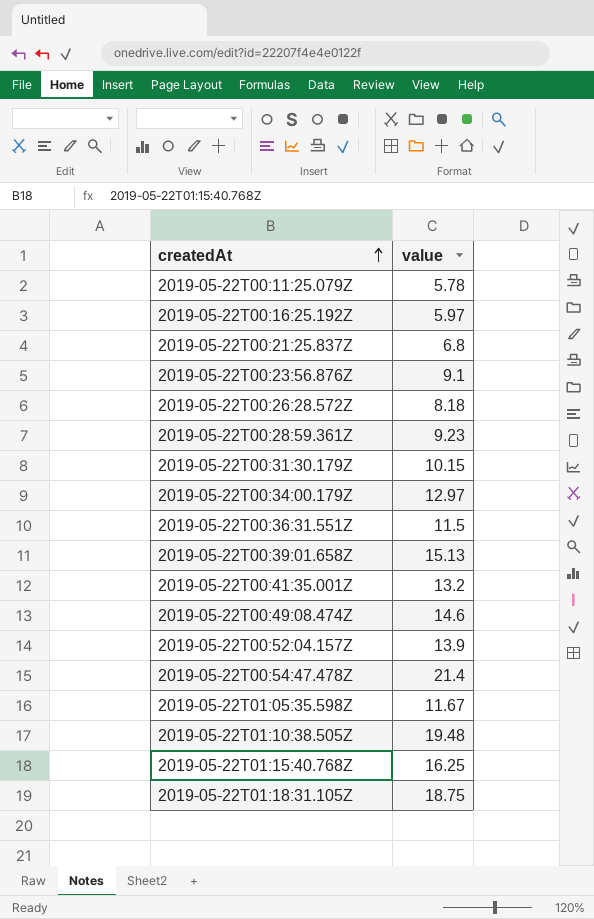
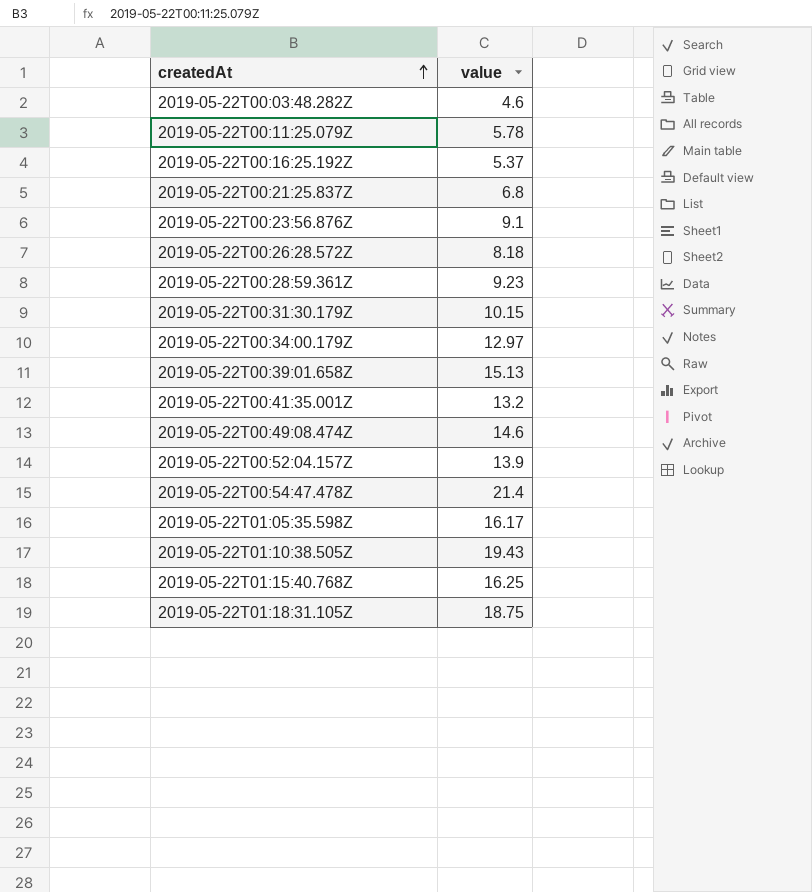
row 2019-05-22T00:36:31.551Z: 11.5 -> none
row 2019-05-22T00:03:48.282Z: none -> 4.6
2019-05-22T00:16:25.192Z | value: 5.97 -> 5.37
2019-05-22T01:05:35.598Z | value: 11.67 -> 16.17
2019-05-22T01:10:38.505Z | value: 19.48 -> 19.43

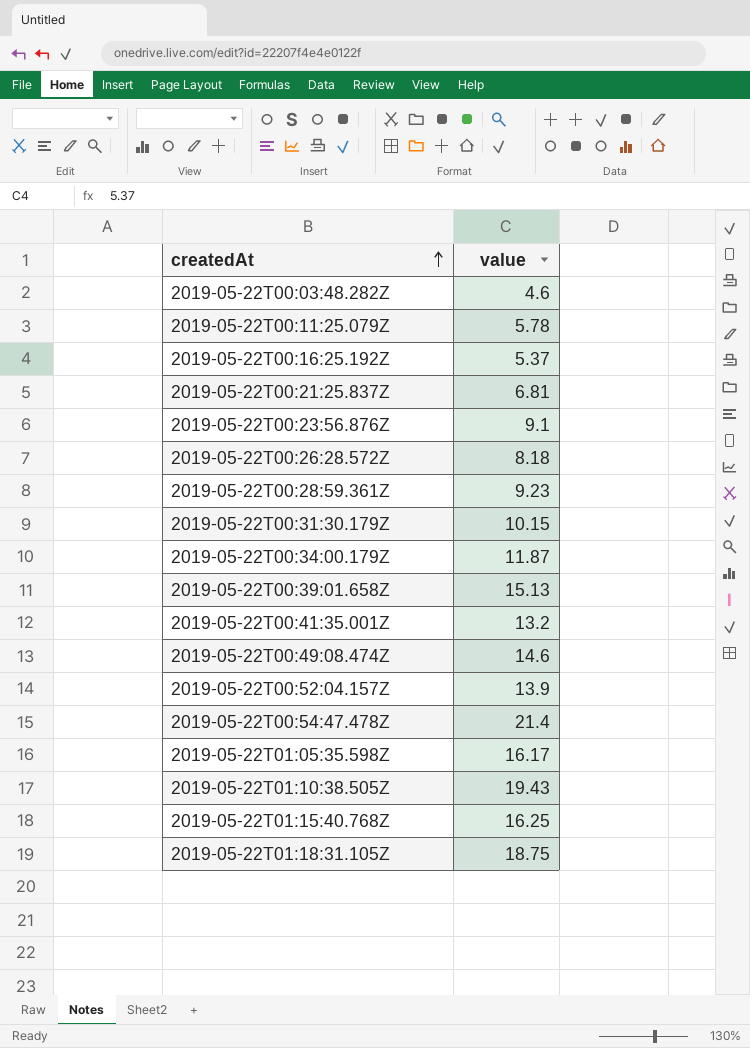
2019-05-22T00:21:25.837Z | value: 6.8 -> 6.81
2019-05-22T00:34:00.179Z | value: 12.97 -> 11.87

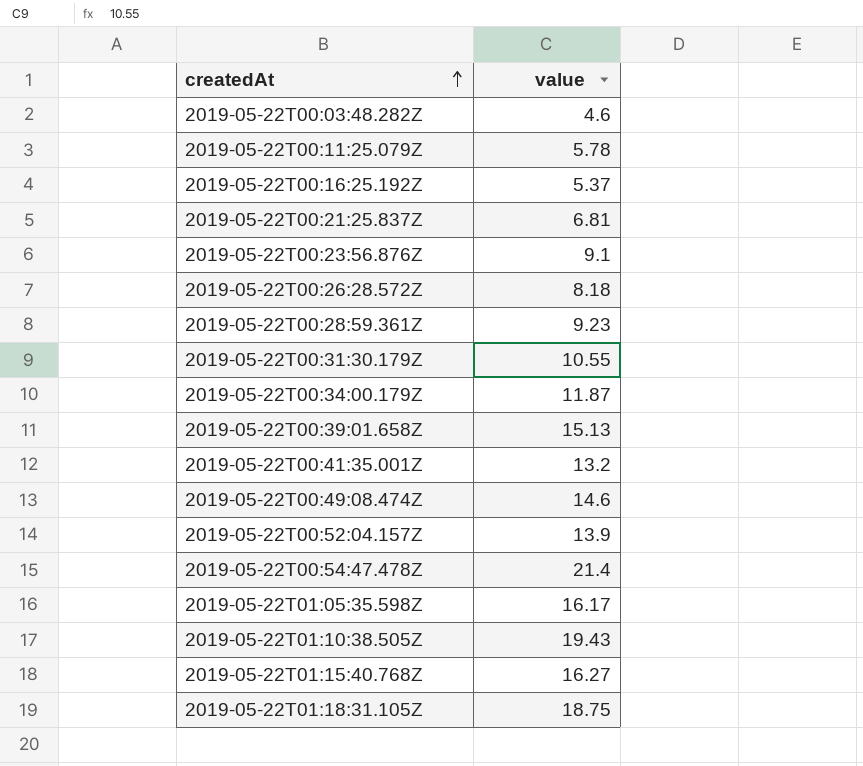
2019-05-22T00:31:30.179Z | value: 10.15 -> 10.55
2019-05-22T01:15:40.768Z | value: 16.25 -> 16.27

